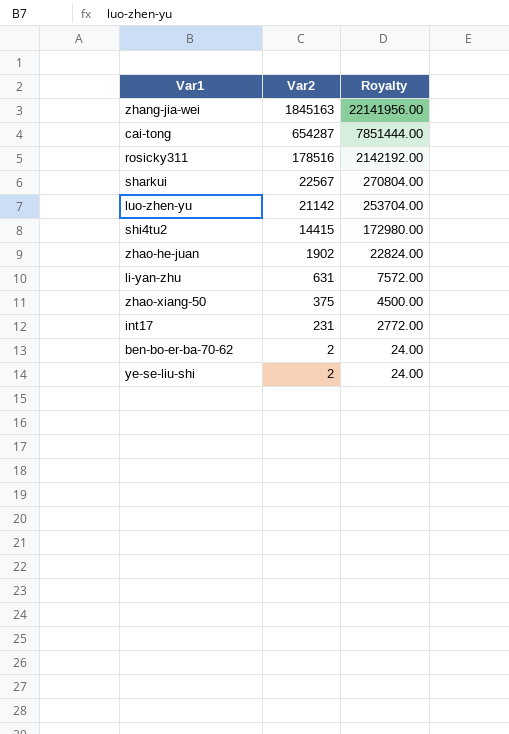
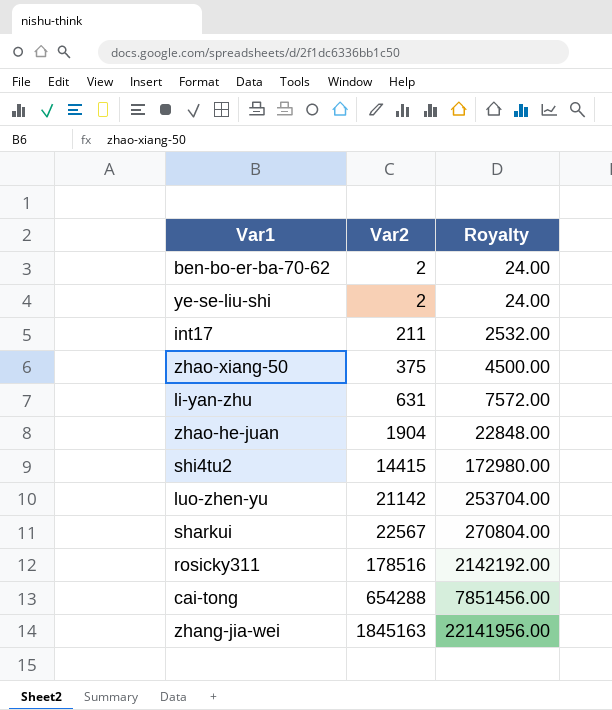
row order: Var2 descending -> Var2 ascending
int17 | Var2: 231 -> 211
int17 | Royalty: 2772.00 -> 2532.00
zhao-he-juan | Var2: 1902 -> 1904
zhao-he-juan | Royalty: 22824.00 -> 22848.00
cai-tong | Var2: 654287 -> 654288
cai-tong | Royalty: 7851444.00 -> 7851456.00

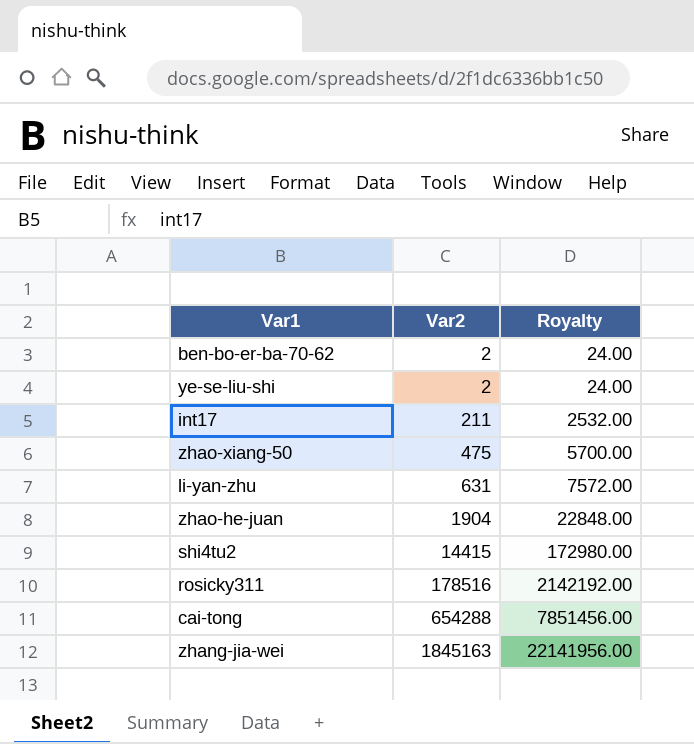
row luo-zhen-yu: 21142 | 253704.00 -> none
row sharkui: 22567 | 270804.00 -> none
zhao-xiang-50 | Var2: 375 -> 475
zhao-xiang-50 | Royalty: 4500.00 -> 5700.00

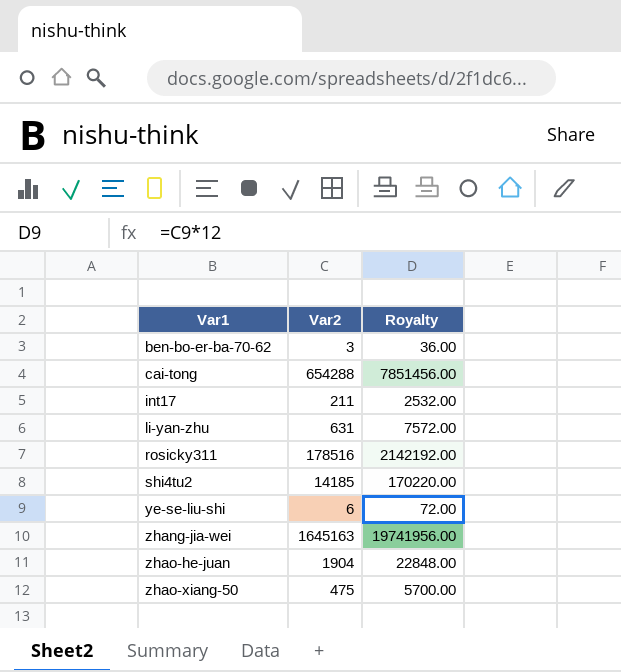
row order: Var2 ascending -> Var1 ascending
ben-bo-er-ba-70-62 | Var2: 2 -> 3
ben-bo-er-ba-70-62 | Royalty: 24.00 -> 36.00
shi4tu2 | Var2: 14415 -> 14185
shi4tu2 | Royalty: 172980.00 -> 170220.00
ye-se-liu-shi | Var2: 2 -> 6
ye-se-liu-shi | Royalty: 24.00 -> 72.00
zhang-jia-wei | Var2: 1845163 -> 1645163
zhang-jia-wei | Royalty: 22141956.00 -> 19741956.00

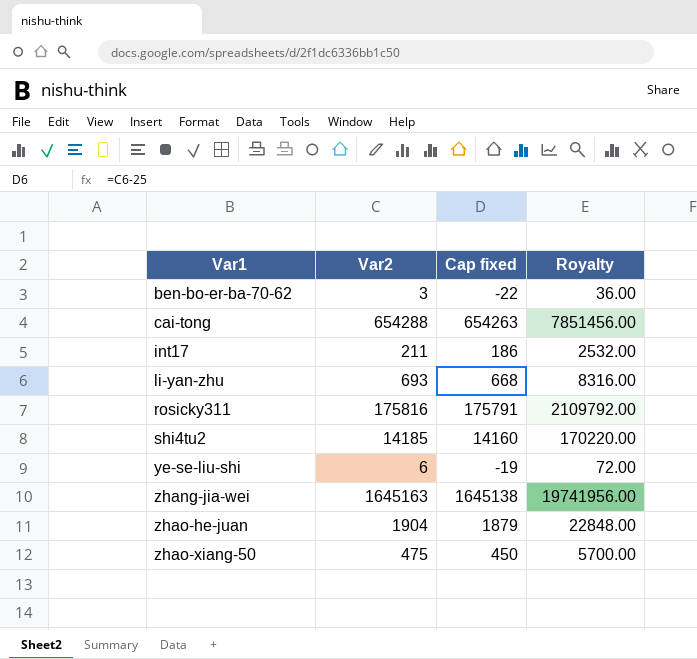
column Cap fixed | formula: none -> [Var2] - 25
li-yan-zhu | Var2: 631 -> 693
li-yan-zhu | Royalty: 7572.00 -> 8316.00
rosicky311 | Var2: 178516 -> 175816
rosicky311 | Royalty: 2142192.00 -> 2109792.00

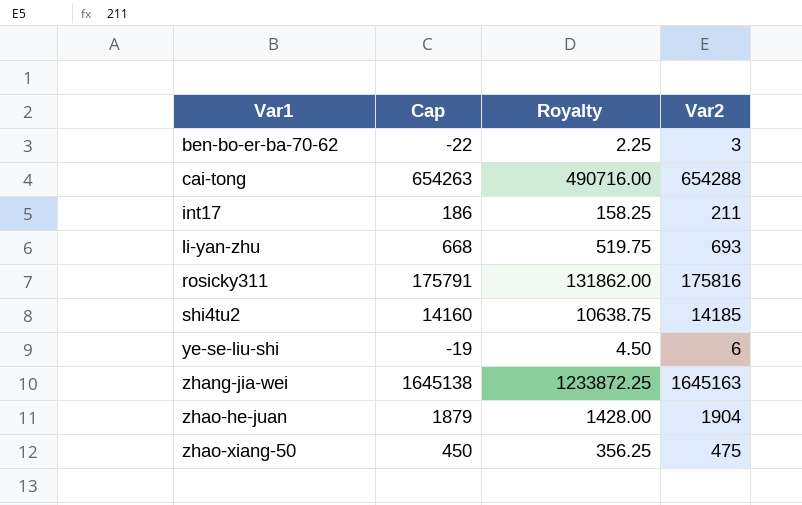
column name: Cap fixed -> Cap
column Royalty | formula: [Var2] * 12 -> [Var2] * 0.75
column Var2 | position: 2 -> 4

